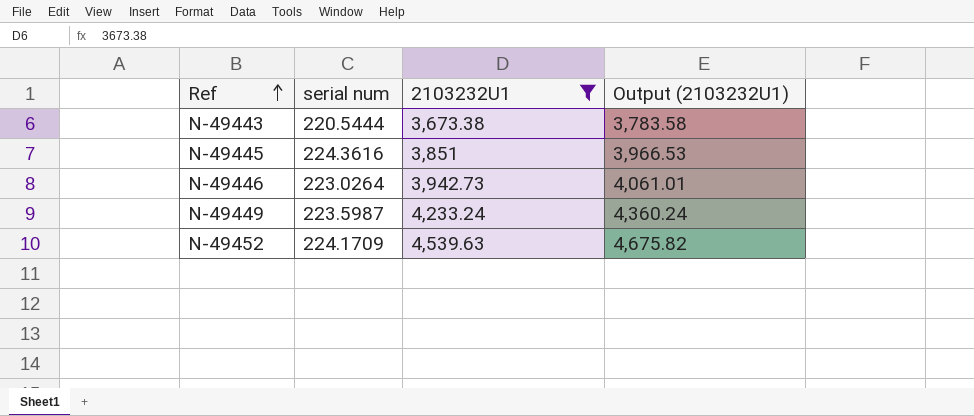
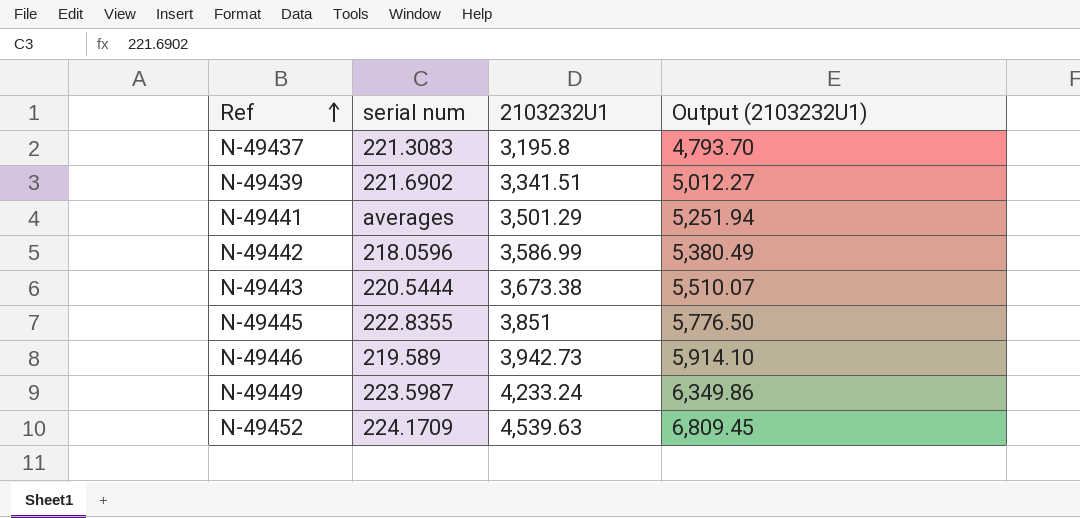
filter: 2103232U1 >= 3,673.38 -> none
column Output (2103232U1) | formula: [2103232U1] * 1.03 -> [2103232U1] * 1.5
N-49445 | serial num: 224.3616 -> 222.8355
N-49446 | serial num: 223.0264 -> 219.589

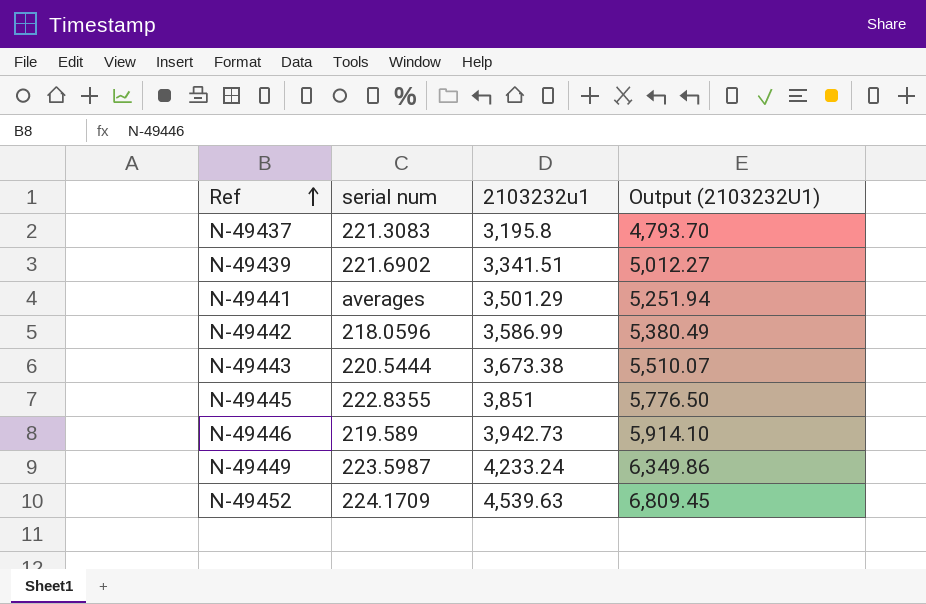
column name: 2103232U1 -> 2103232u1

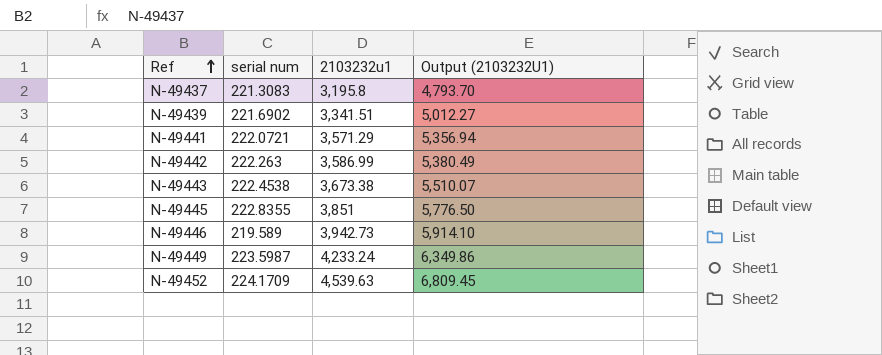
N-49441 | serial num: averages -> 222.0721
N-49441 | 2103232u1: 3,501.29 -> 3,571.29
N-49441 | Output (2103232U1): 5,251.94 -> 5,356.94
N-49442 | serial num: 218.0596 -> 222.263
N-49443 | serial num: 220.5444 -> 222.4538

